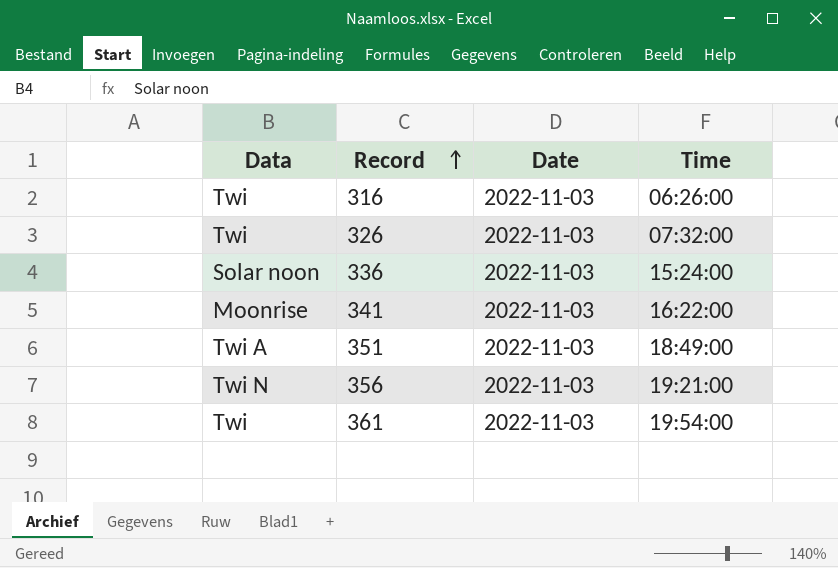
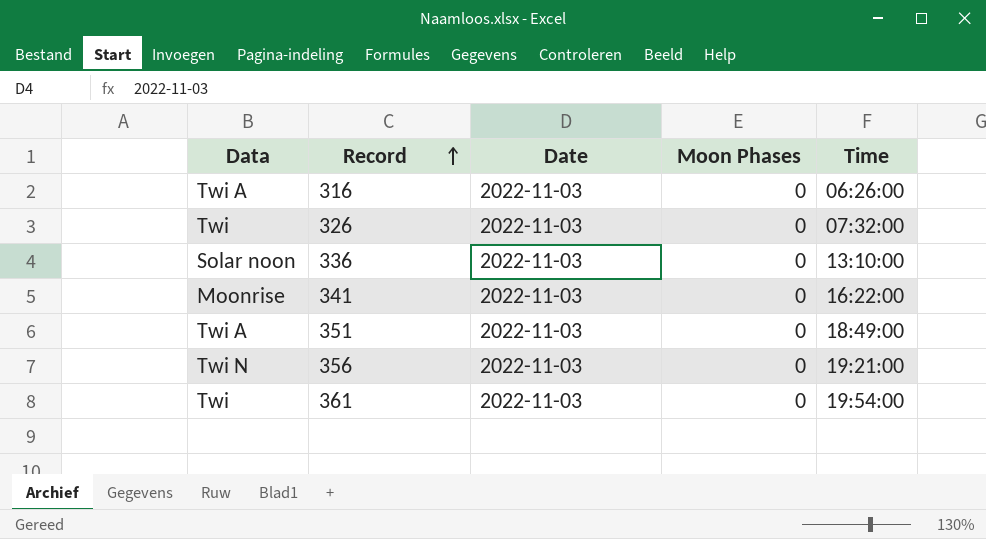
column Moon Phases | position: none -> 4
316 | Data: Twi -> Twi A
336 | Time: 15:24:00 -> 13:10:00

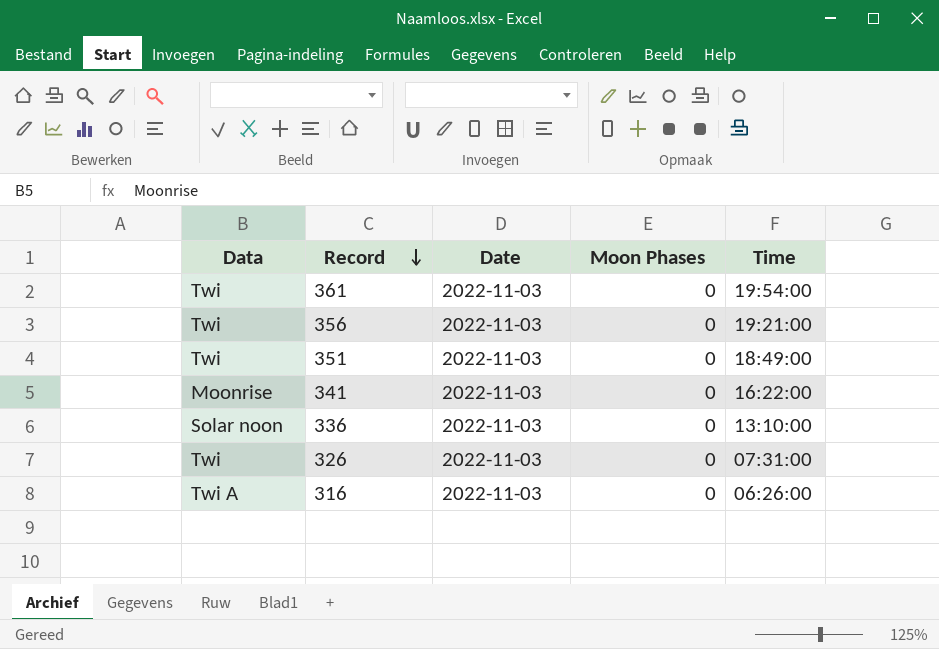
row order: Record ascending -> Record descending
356 | Data: Twi N -> Twi
351 | Data: Twi A -> Twi
326 | Time: 07:32:00 -> 07:31:00

